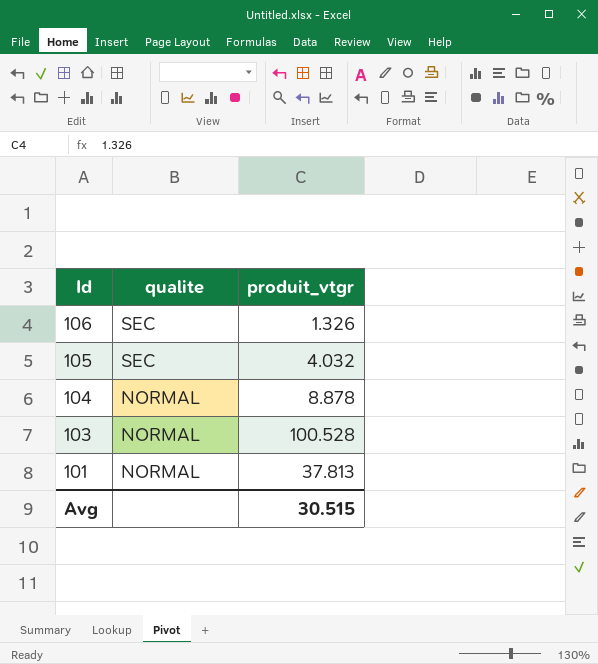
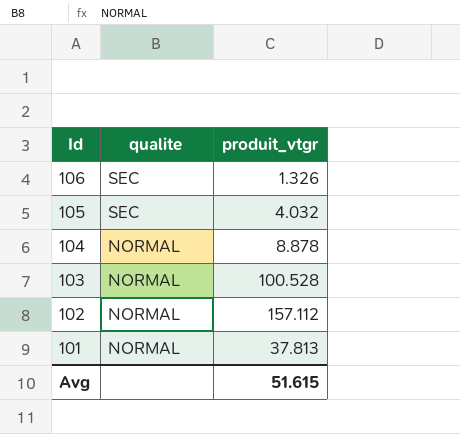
row 102: none -> NORMAL | 157.112
Avg | produit_vtgr: 30.515 -> 51.615

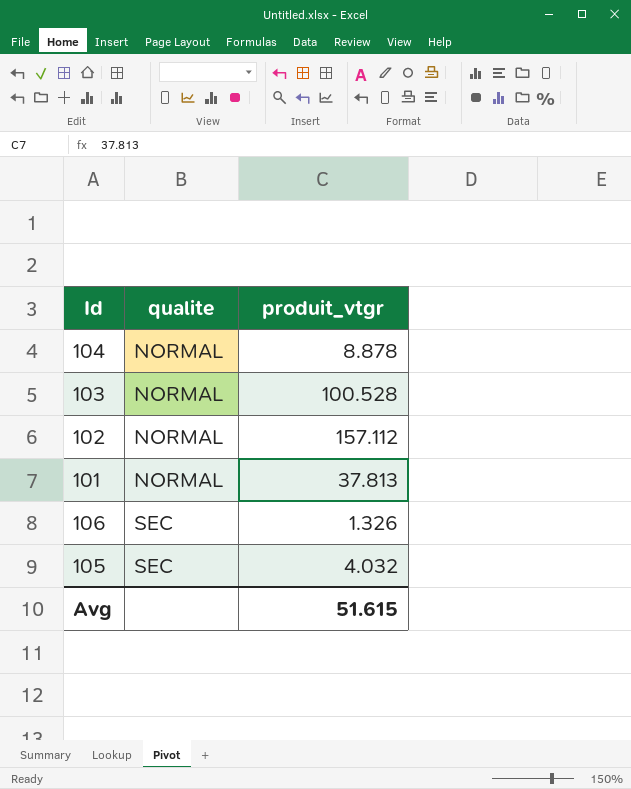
row order: Id descending -> qualite ascending

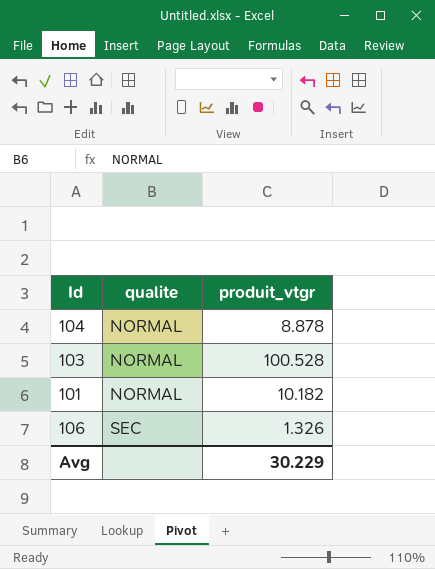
row 102: NORMAL | 157.112 -> none
row 105: SEC | 4.032 -> none
101 | produit_vtgr: 37.813 -> 10.182
Avg | produit_vtgr: 51.615 -> 30.229

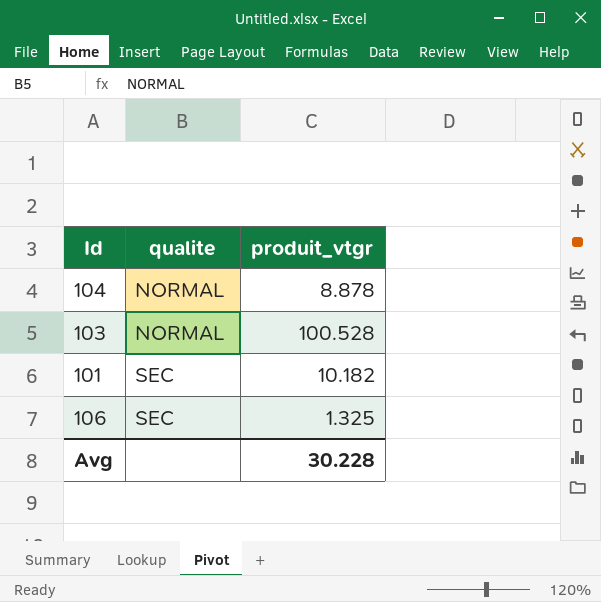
101 | qualite: NORMAL -> SEC
106 | produit_vtgr: 1.326 -> 1.325
Avg | produit_vtgr: 30.229 -> 30.228

